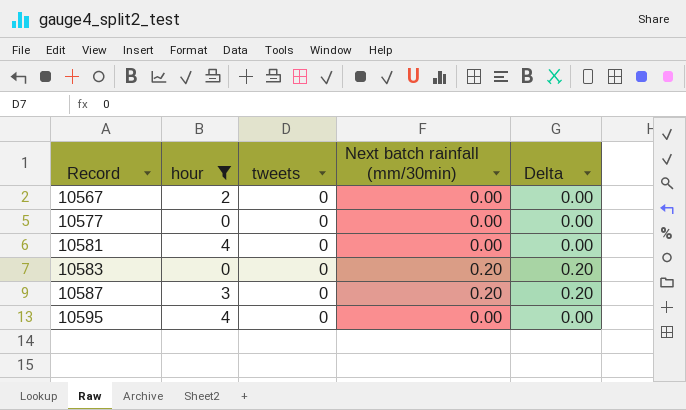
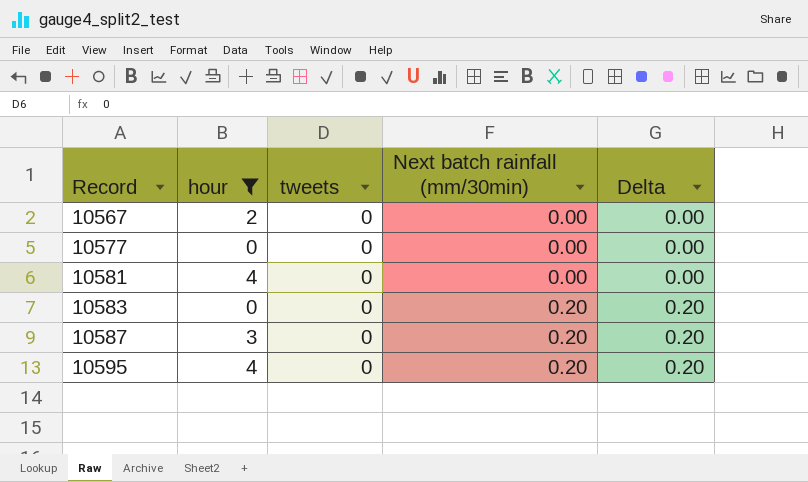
10595 | Next batch rainfall (mm/30min): 0.00 -> 0.20
10595 | Delta: 0.00 -> 0.20

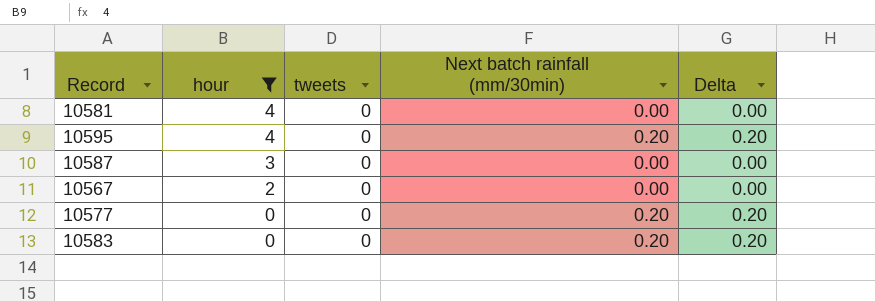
row order: Record ascending -> hour descending
10587 | Next batch rainfall (mm/30min): 0.20 -> 0.00
10587 | Delta: 0.20 -> 0.00
10577 | Next batch rainfall (mm/30min): 0.00 -> 0.20
10577 | Delta: 0.00 -> 0.20

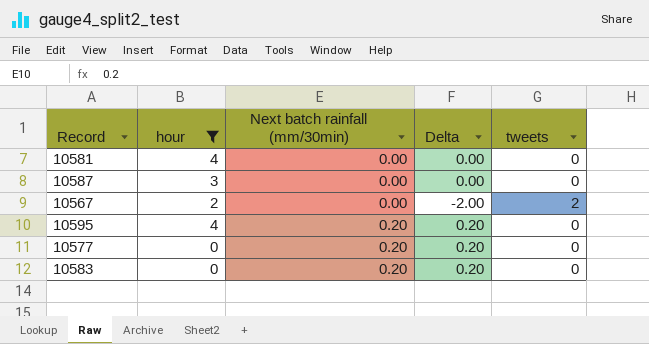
row order: hour descending -> Next batch rainfall (mm/30min) ascending
column tweets | position: 3 -> 5
10567 | Delta: 0.00 -> -2.00
10567 | tweets: 0 -> 2

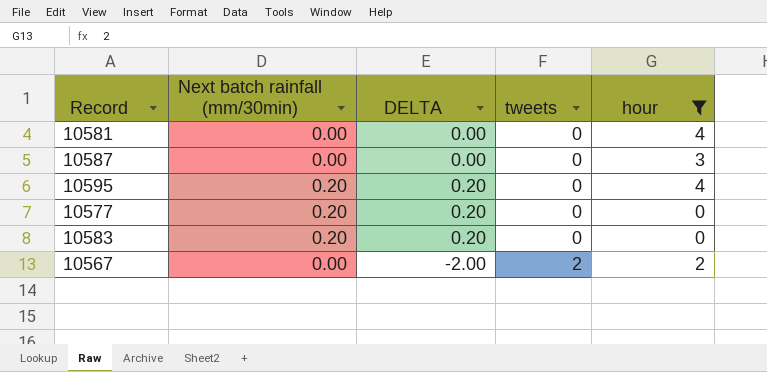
row order: Next batch rainfall (mm/30min) ascending -> tweets ascending
column name: Delta -> DELTA
column hour | position: 2 -> 5

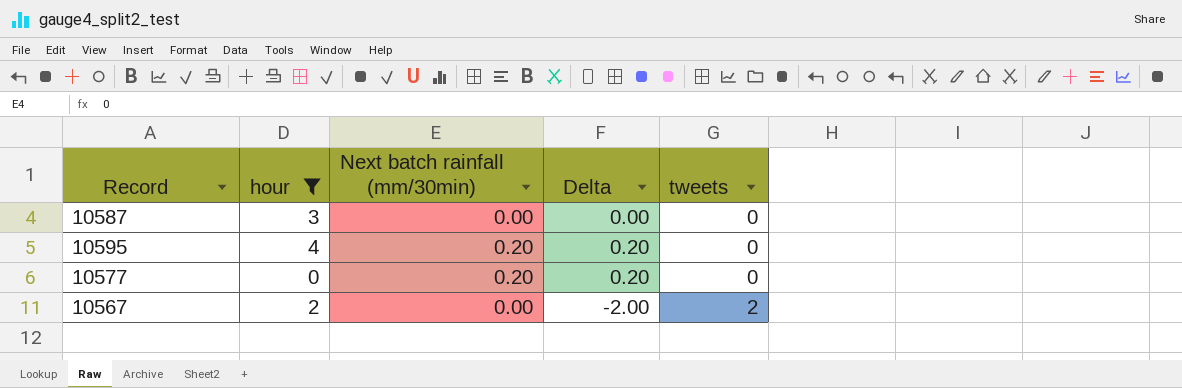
column hour | position: 5 -> 2
column name: DELTA -> Delta
row 10581: 0.00 | 0.00 | 0 | 4 -> none
row 10583: 0.20 | 0.20 | 0 | 0 -> none

